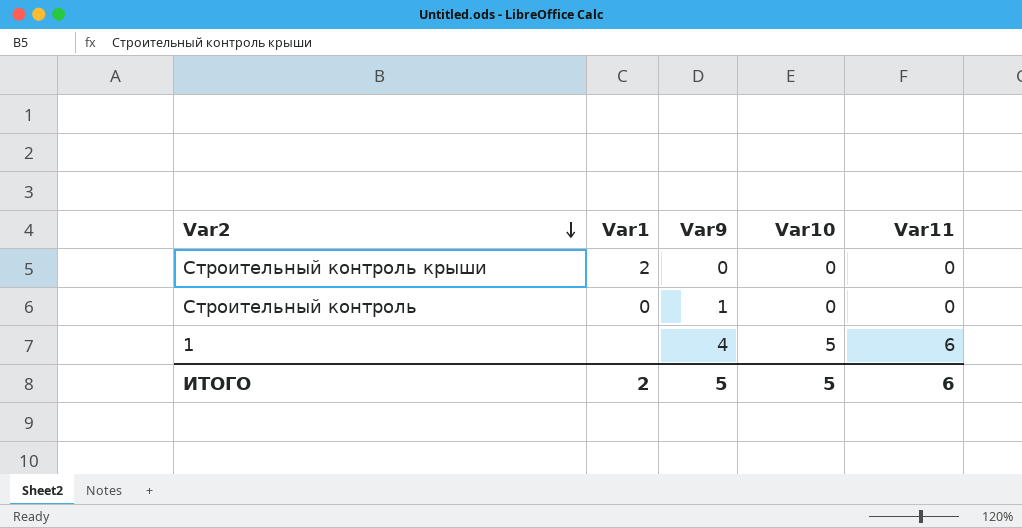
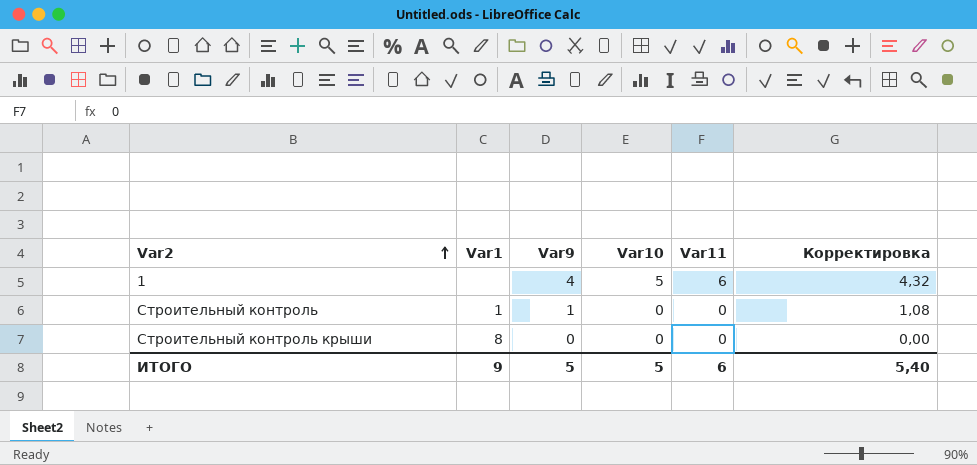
row order: Var2 descending -> Var2 ascending
column Корректировка | formula: none -> [Var9] * 1,08
Строительный контроль | Var1: 0 -> 1
Строительный контроль крыши | Var1: 2 -> 8
ИТОГО | Var1: 2 -> 9

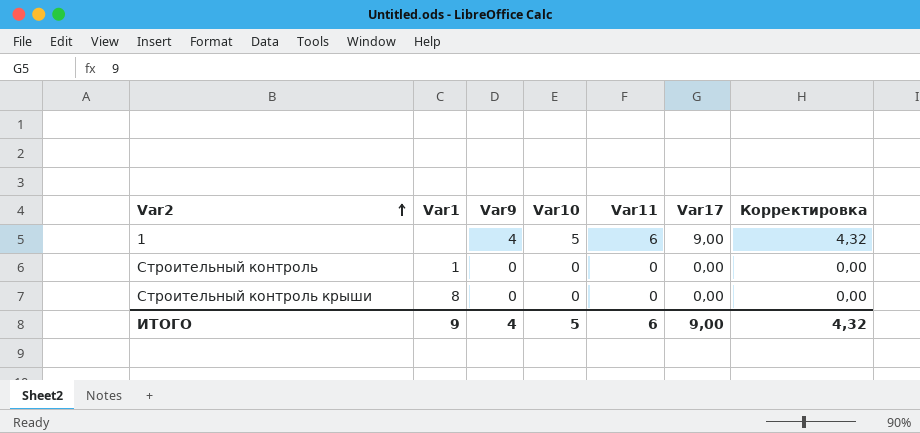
column Var17 | position: none -> 6
Строительный контроль | Var9: 1 -> 0
Строительный контроль | Корректировка: 1,08 -> 0,00
ИТОГО | Var9: 5 -> 4
ИТОГО | Корректировка: 5,40 -> 4,32

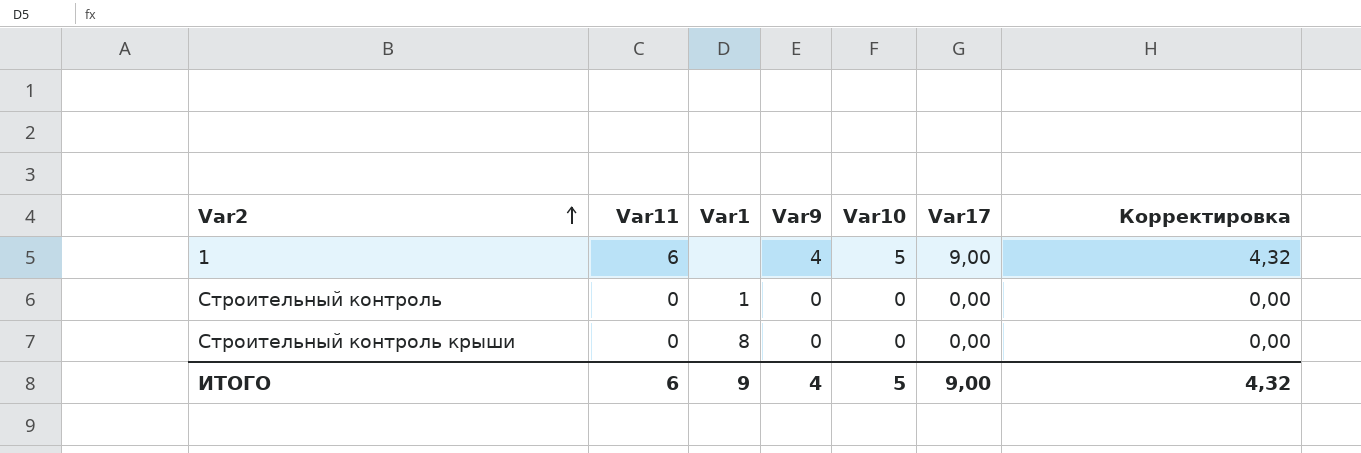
column Var11 | position: 5 -> 2

